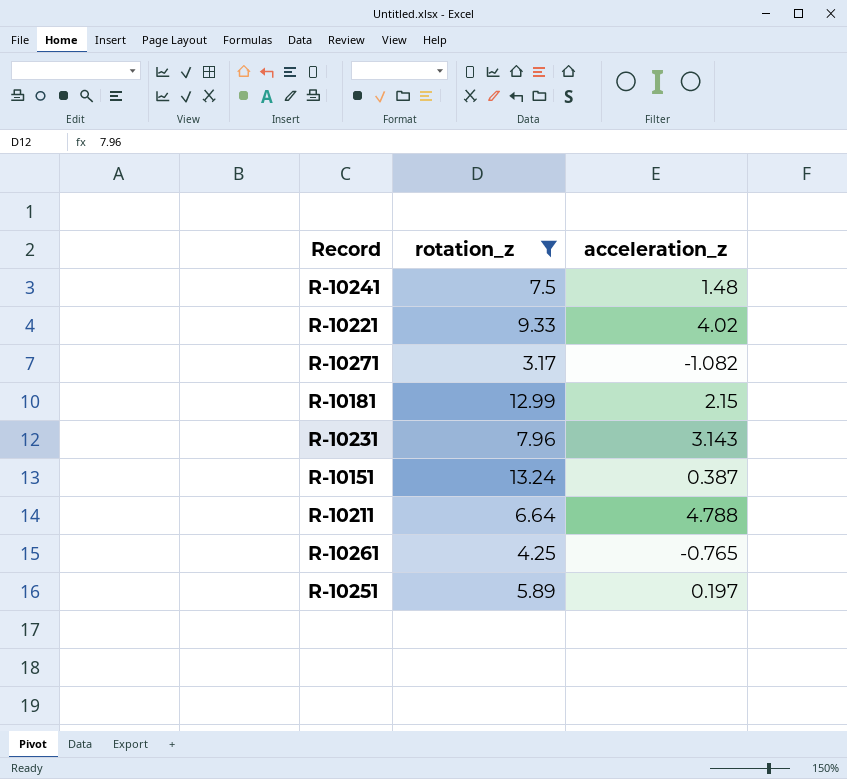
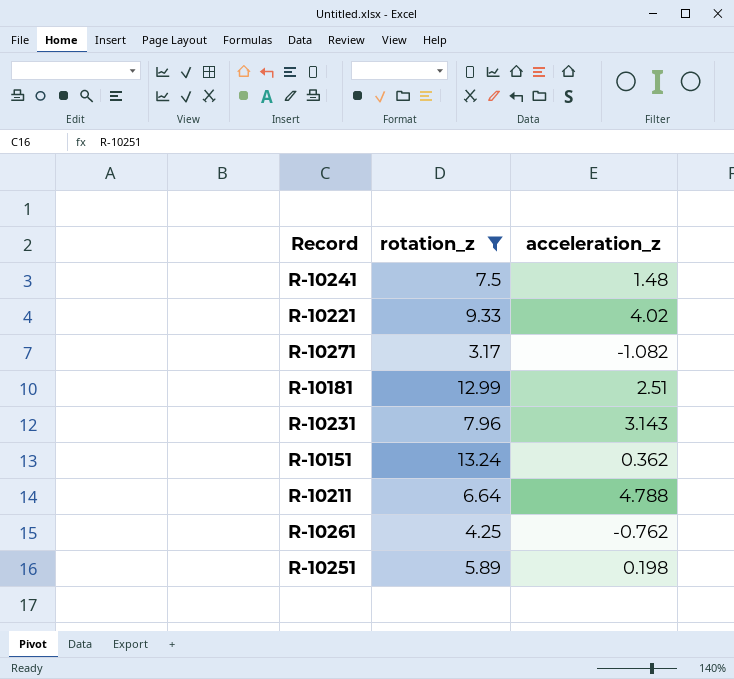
R-10181 | acceleration_z: 2.15 -> 2.51
R-10151 | acceleration_z: 0.387 -> 0.362
R-10261 | acceleration_z: -0.765 -> -0.762
R-10251 | acceleration_z: 0.197 -> 0.198

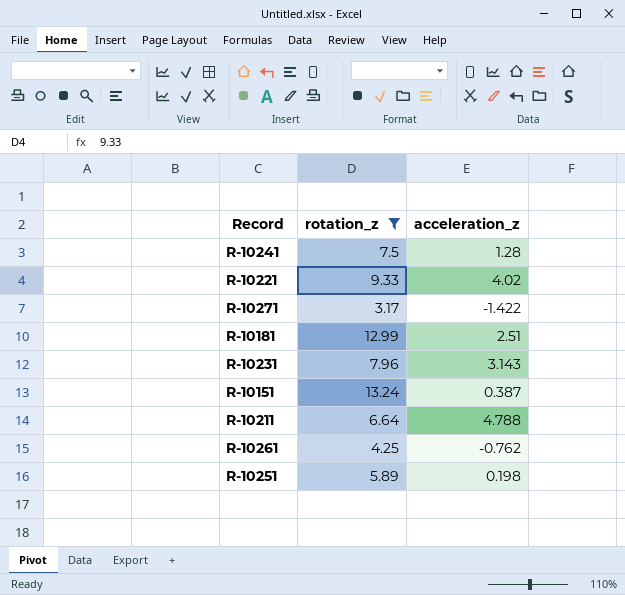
R-10241 | acceleration_z: 1.48 -> 1.28
R-10271 | acceleration_z: -1.082 -> -1.422
R-10151 | acceleration_z: 0.362 -> 0.387

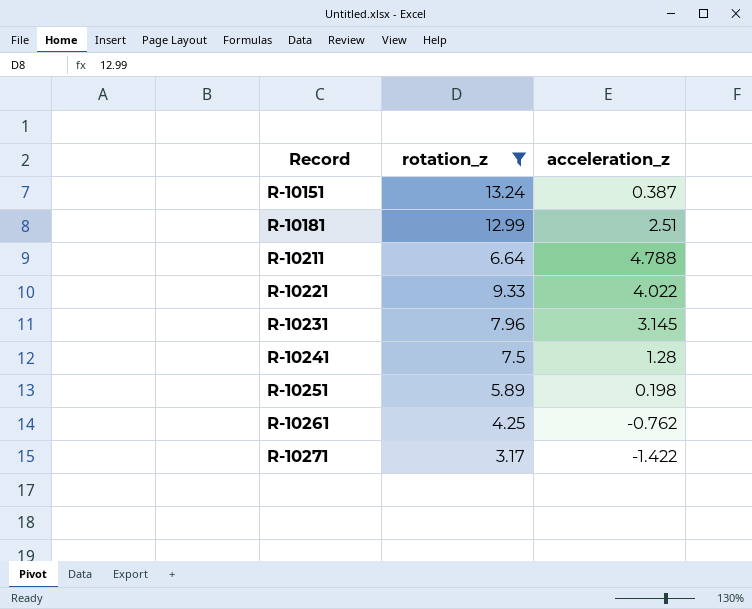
row order: none -> Record ascending
R-10221 | acceleration_z: 4.02 -> 4.022
R-10231 | acceleration_z: 3.143 -> 3.145

